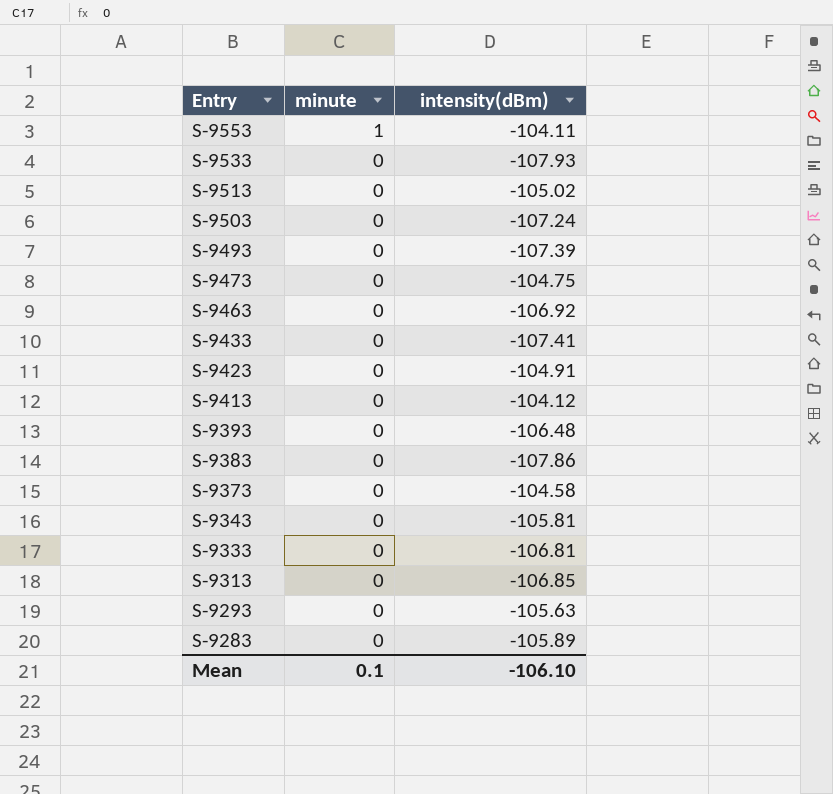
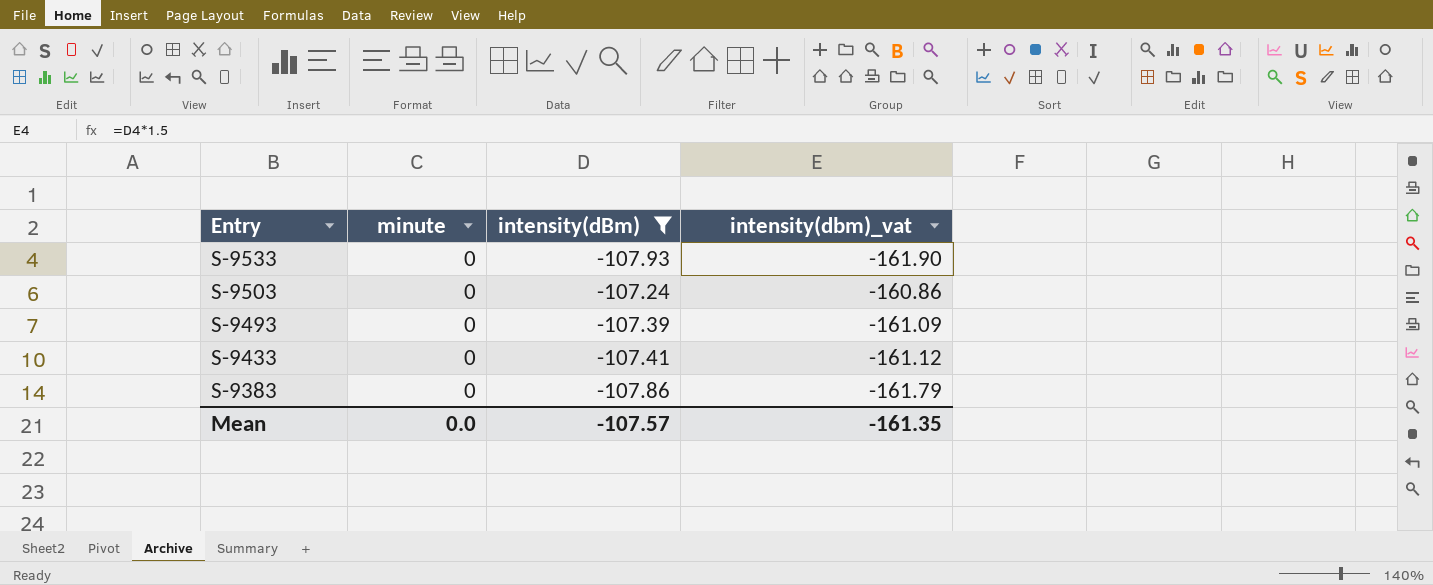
filter: none -> intensity(dBm) <= -107.24
column intensity(dbm)_vat | formula: none -> [intensity(dBm)] * 1.5
Mean | minute: 0.1 -> 0.0
Mean | intensity(dBm): -106.10 -> -107.57

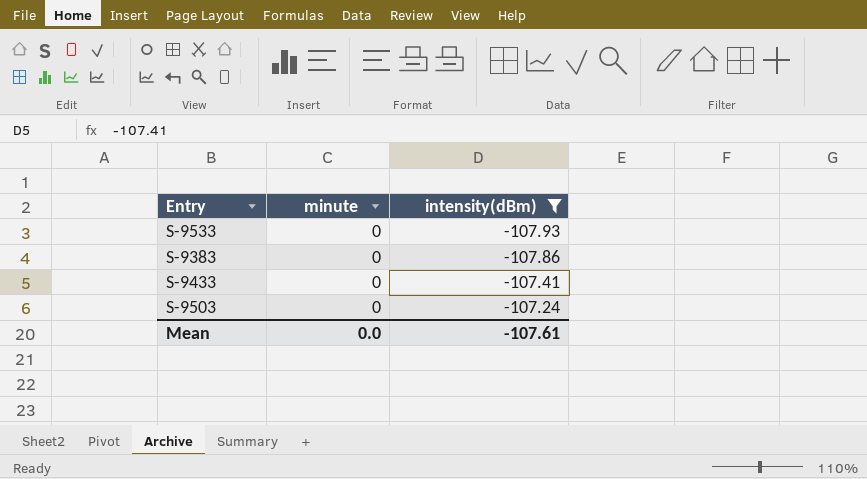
row order: Entry descending -> intensity(dBm) ascending
column intensity(dbm)_vat | formula: [intensity(dBm)] * 1.5 -> none
row S-9493: 0 | -107.39 | -161.09 -> none
Mean | intensity(dBm): -107.57 -> -107.61

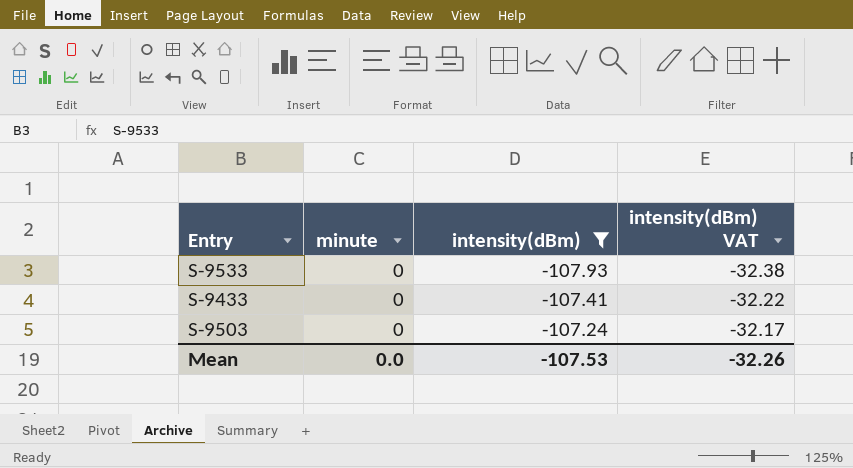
column intensity(dBm) VAT | formula: none -> [intensity(dBm)] * 0.3
row S-9383: 0 | -107.86 -> none
Mean | intensity(dBm): -107.61 -> -107.53

